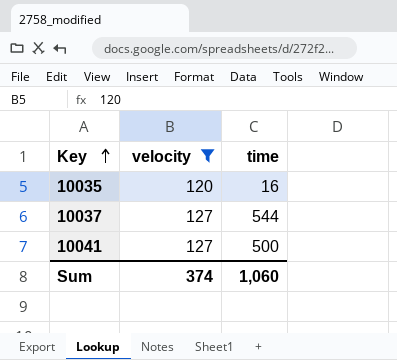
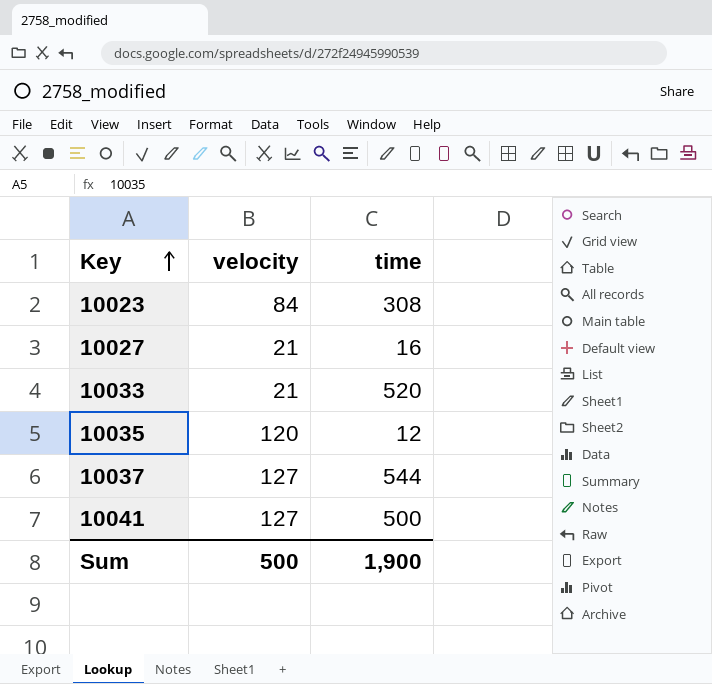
filter: velocity >= 120 -> none
10035 | time: 16 -> 12
Sum | velocity: 374 -> 500
Sum | time: 1,060 -> 1,900

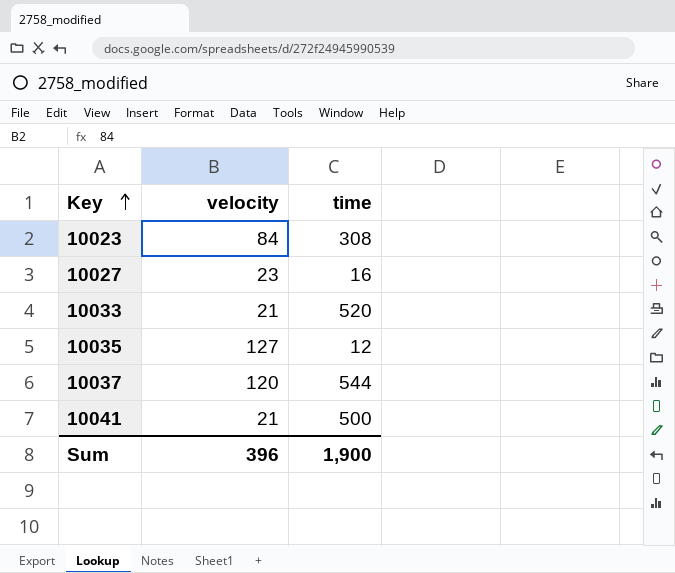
10027 | velocity: 21 -> 23
10035 | velocity: 120 -> 127
10037 | velocity: 127 -> 120
10041 | velocity: 127 -> 21
Sum | velocity: 500 -> 396

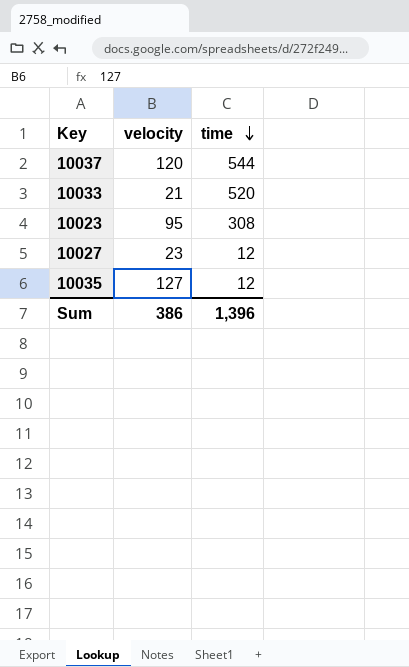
row order: Key ascending -> time descending
row 10041: 21 | 500 -> none
10023 | velocity: 84 -> 95
10027 | time: 16 -> 12
Sum | velocity: 396 -> 386
Sum | time: 1,900 -> 1,396

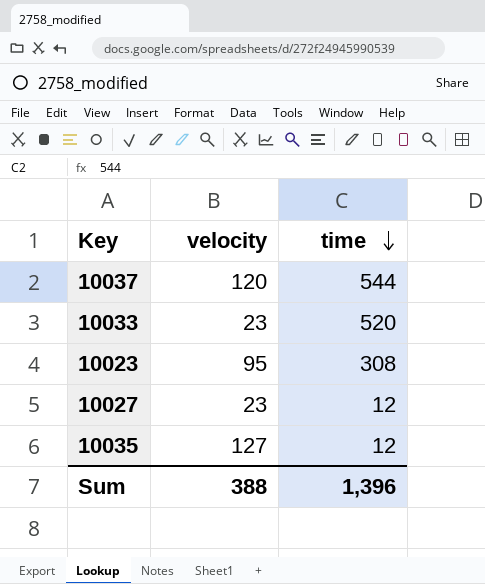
10033 | velocity: 21 -> 23
Sum | velocity: 386 -> 388

